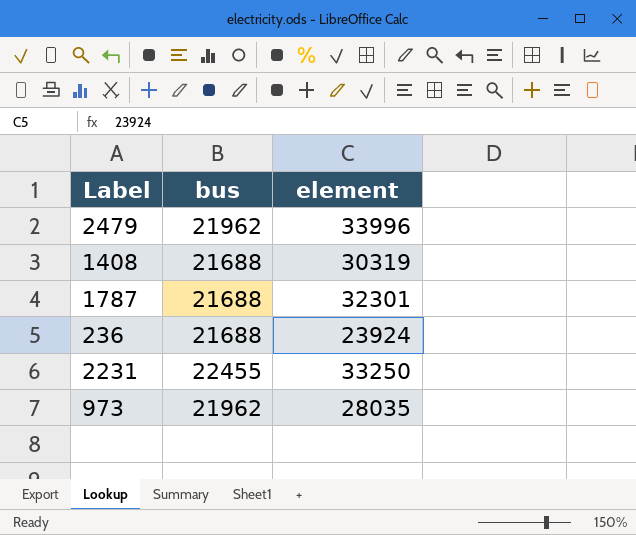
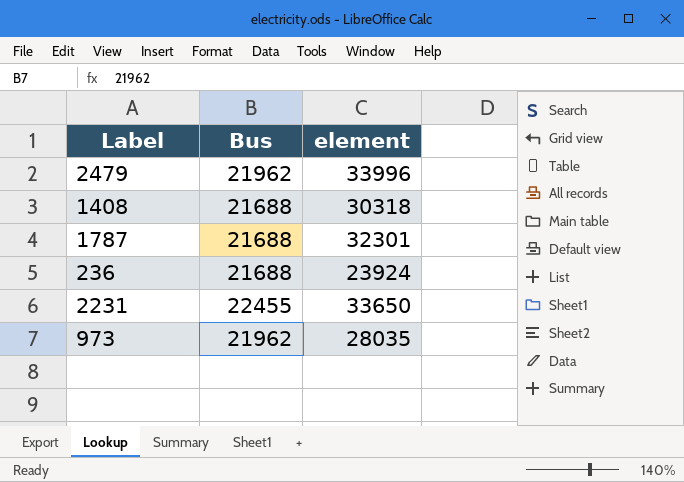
column name: bus -> Bus
1408 | element: 30319 -> 30318
2231 | element: 33250 -> 33650

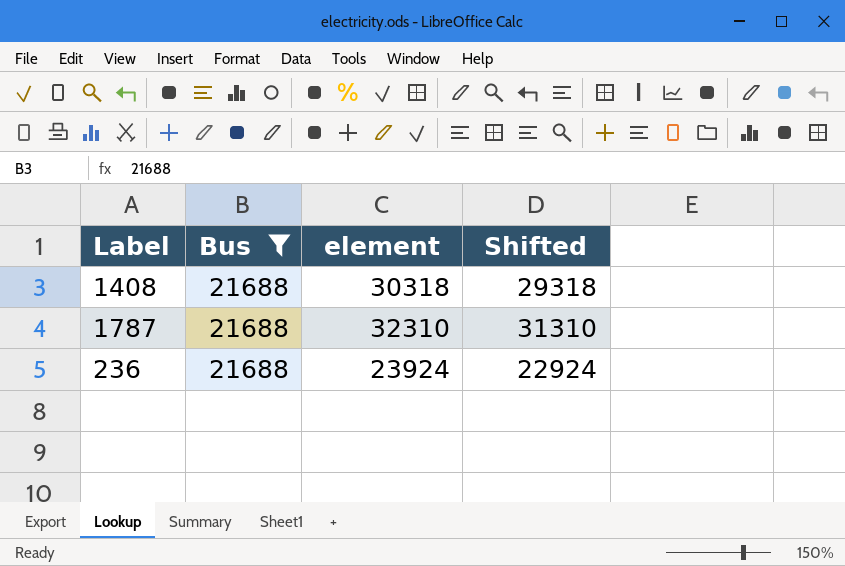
filter: none -> Bus = 21688
column Shifted | formula: none -> [element] - 1000
1787 | element: 32301 -> 32310

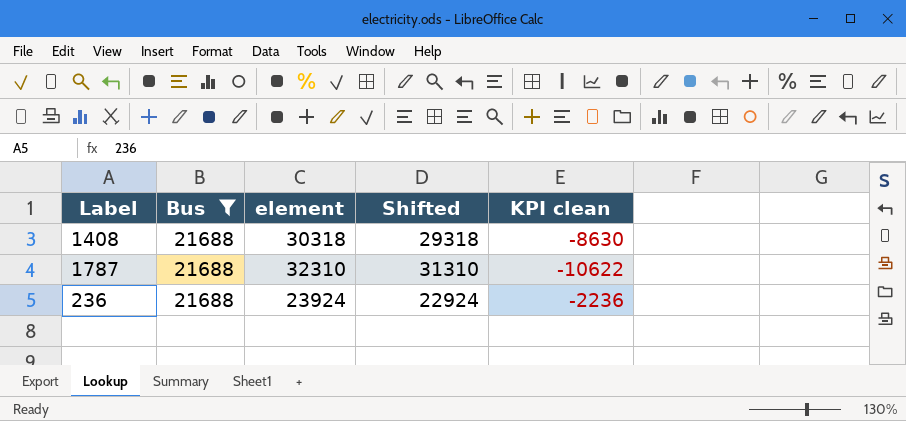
column KPI clean | formula: none -> [Bus] - [element]

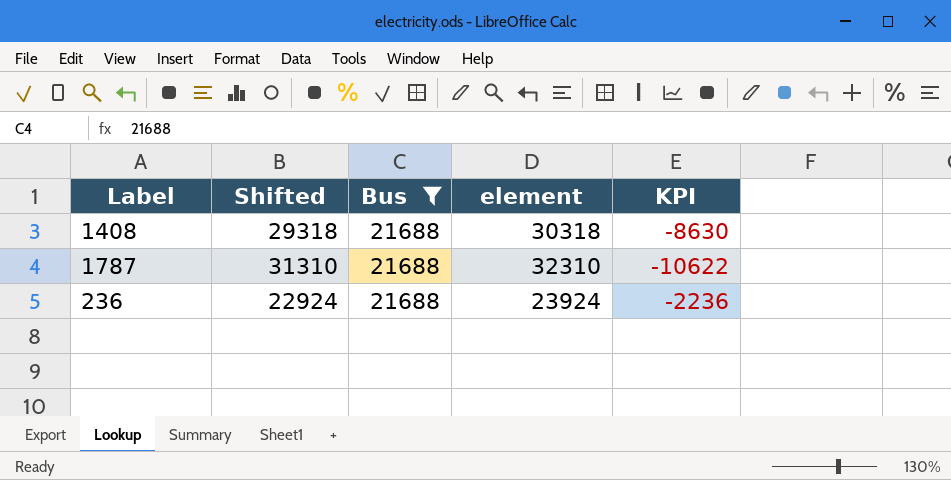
column Shifted | position: 4 -> 2
column name: KPI clean -> KPI

